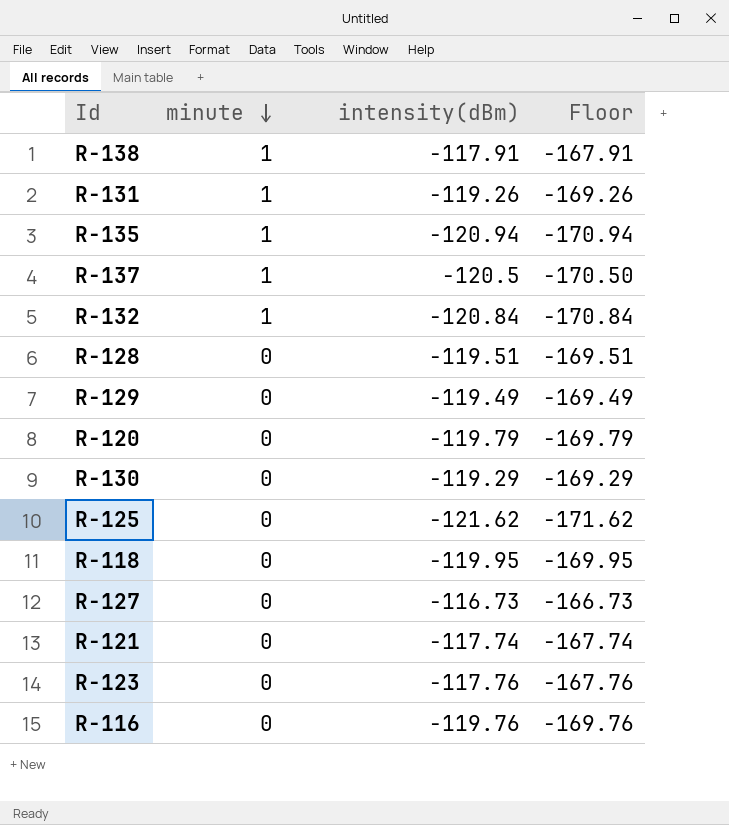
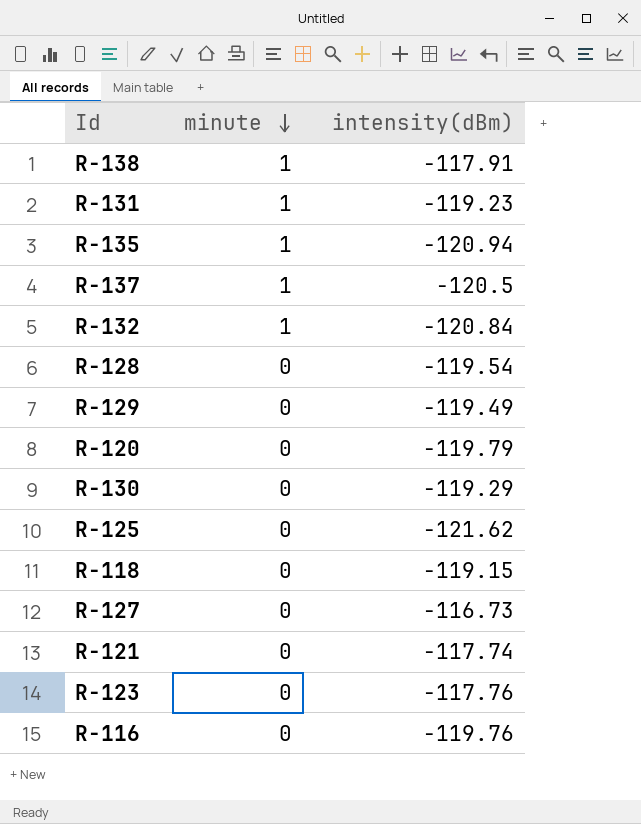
column Floor | formula: [intensity(dBm)] - 50 -> none
R-131 | intensity(dBm): -119.26 -> -119.23
R-128 | intensity(dBm): -119.51 -> -119.54
R-118 | intensity(dBm): -119.95 -> -119.15

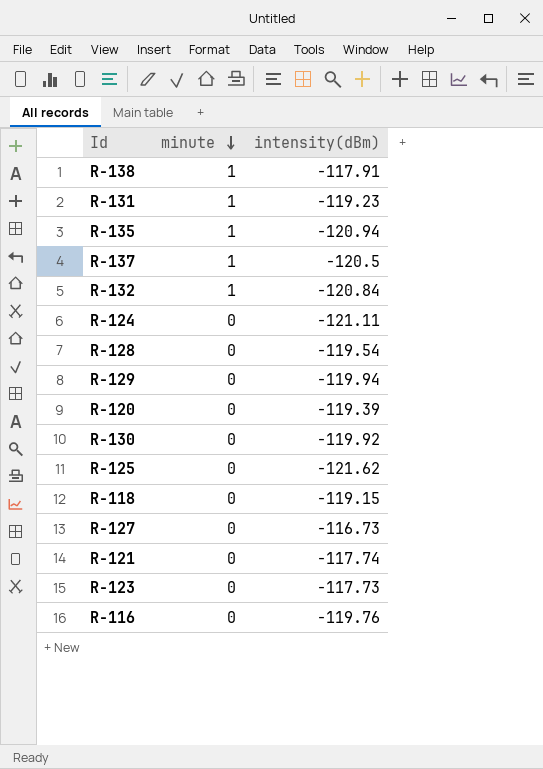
row R-124: none -> 0 | -121.11
R-129 | intensity(dBm): -119.49 -> -119.94
R-120 | intensity(dBm): -119.79 -> -119.39
R-130 | intensity(dBm): -119.29 -> -119.92
R-123 | intensity(dBm): -117.76 -> -117.73

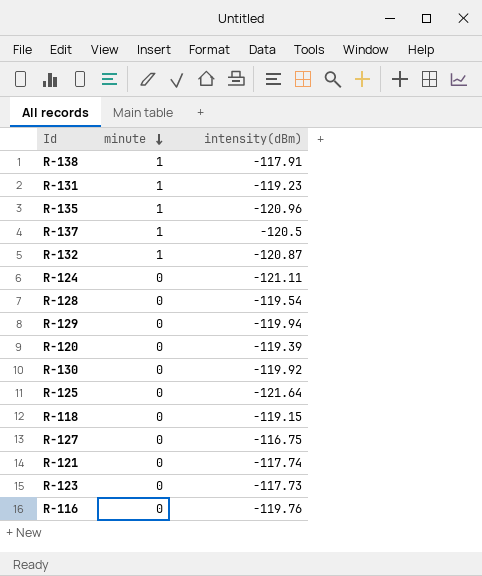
R-135 | intensity(dBm): -120.94 -> -120.96
R-132 | intensity(dBm): -120.84 -> -120.87
R-125 | intensity(dBm): -121.62 -> -121.64
R-127 | intensity(dBm): -116.73 -> -116.75

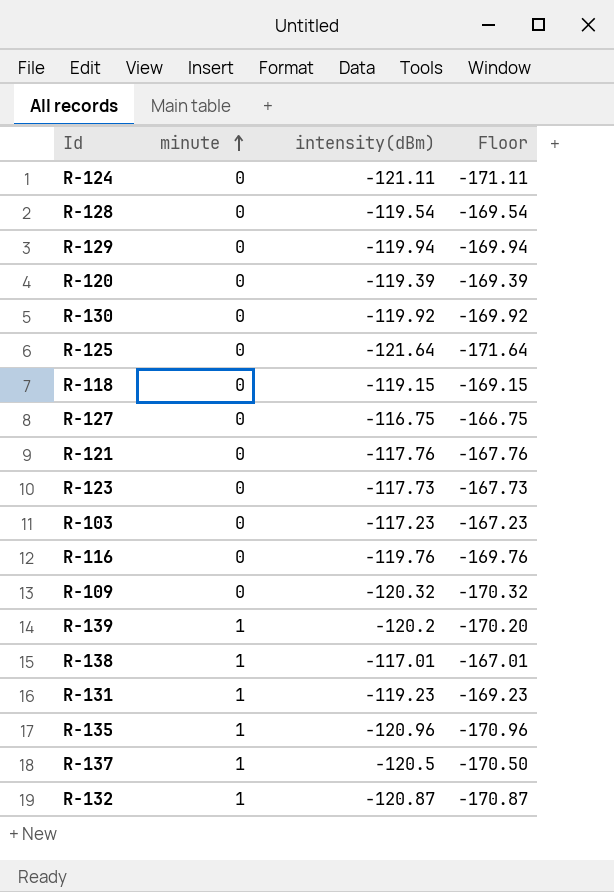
row order: minute descending -> minute ascending
column Floor | formula: none -> [intensity(dBm)] - 50
R-121 | intensity(dBm): -117.74 -> -117.76
row R-103: none -> 0 | -117.23 | -167.23
row R-109: none -> 0 | -120.32 | -170.32
row R-139: none -> 1 | -120.2 | -170.20
R-138 | intensity(dBm): -117.91 -> -117.01

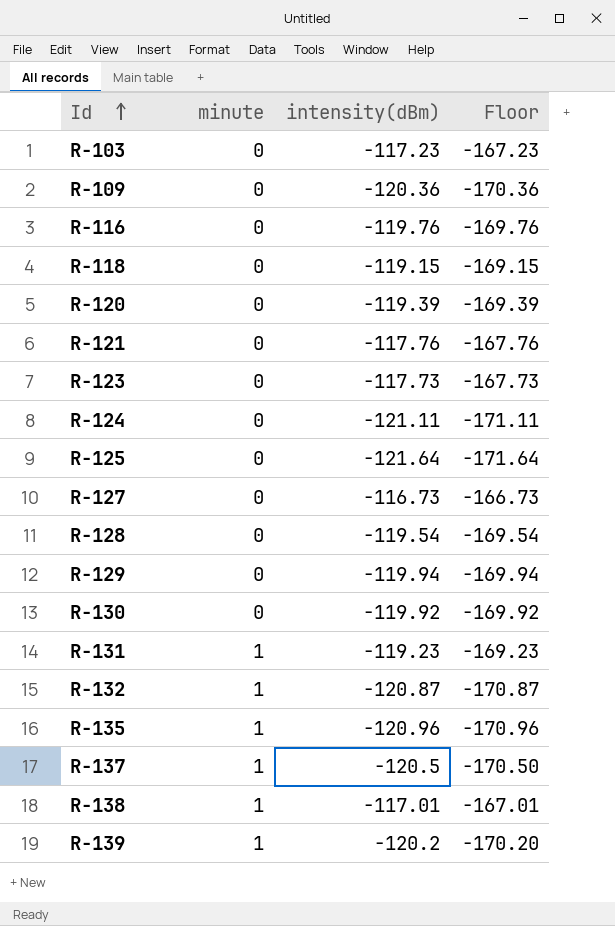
row order: minute ascending -> Id ascending
R-109 | intensity(dBm): -120.32 -> -120.36
R-109 | Floor: -170.32 -> -170.36
R-127 | intensity(dBm): -116.75 -> -116.73
R-127 | Floor: -166.75 -> -166.73

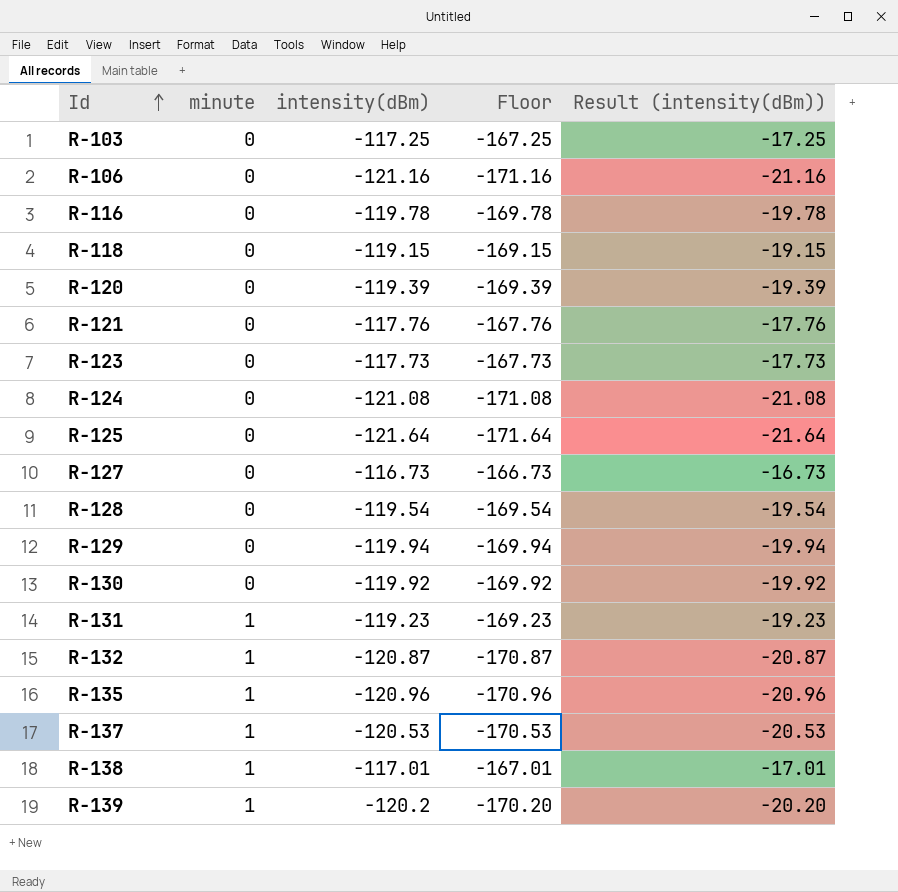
column Result (intensity(dBm)) | formula: none -> [intensity(dBm)] + 100
row R-109: 0 | -120.36 | -170.36 -> none
R-103 | intensity(dBm): -117.23 -> -117.25
R-103 | Floor: -167.23 -> -167.25
row R-106: none -> 0 | -121.16 | -171.16 | -21.16
R-116 | intensity(dBm): -119.76 -> -119.78
R-116 | Floor: -169.76 -> -169.78
R-124 | intensity(dBm): -121.11 -> -121.08
R-124 | Floor: -171.11 -> -171.08
R-137 | intensity(dBm): -120.5 -> -120.53
R-137 | Floor: -170.50 -> -170.53

